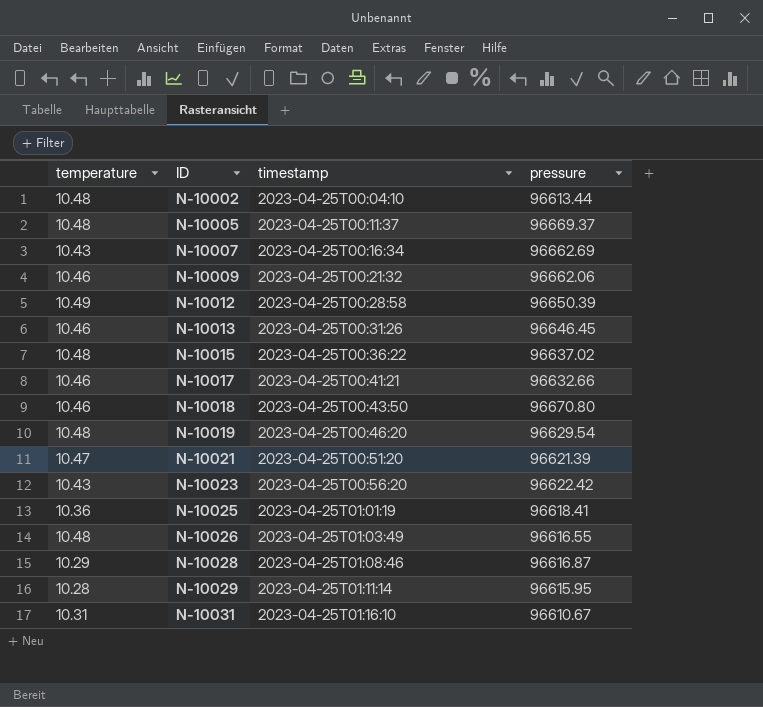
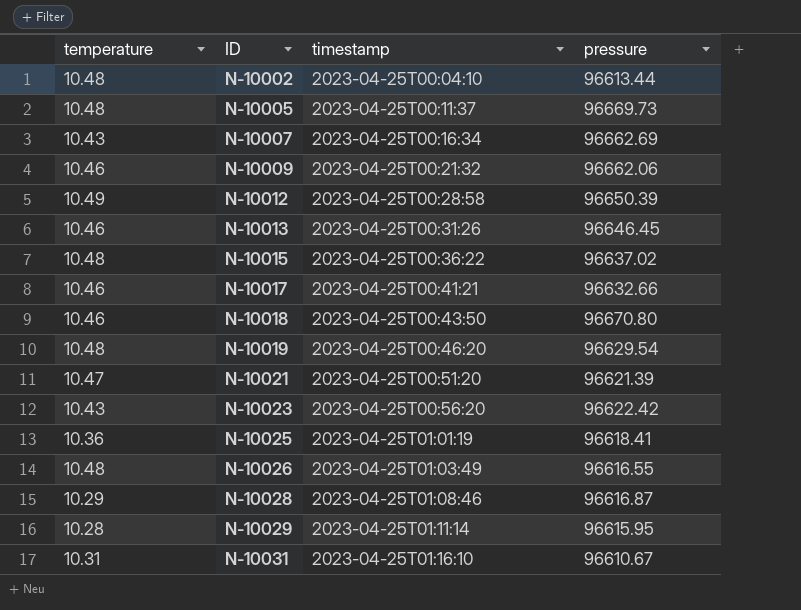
N-10005 | pressure: 96669.37 -> 96669.73

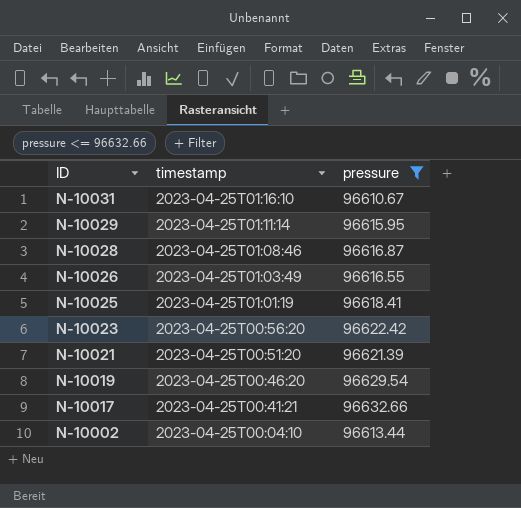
filter: none -> pressure <= 96632.66
row order: ID ascending -> ID descending
column temperature | position: 1 -> none

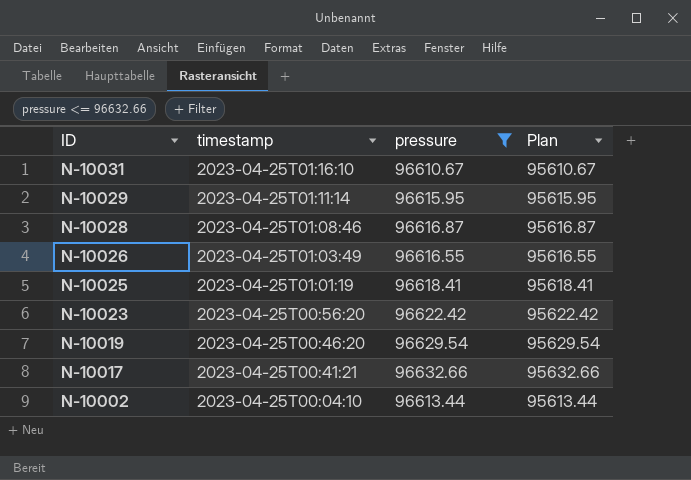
column Plan | formula: none -> [pressure] - 1000
row N-10021: 2023-04-25T00:51:20 | 96621.39 -> none

